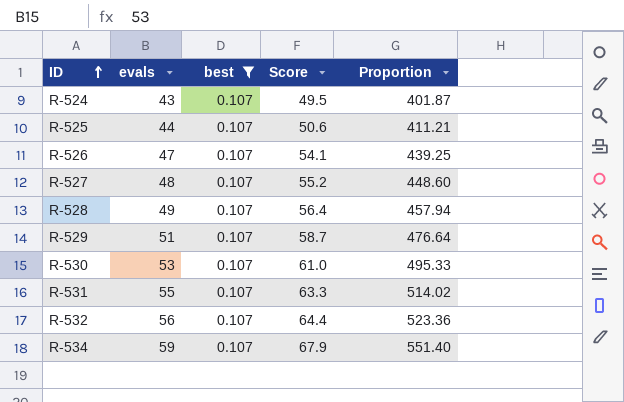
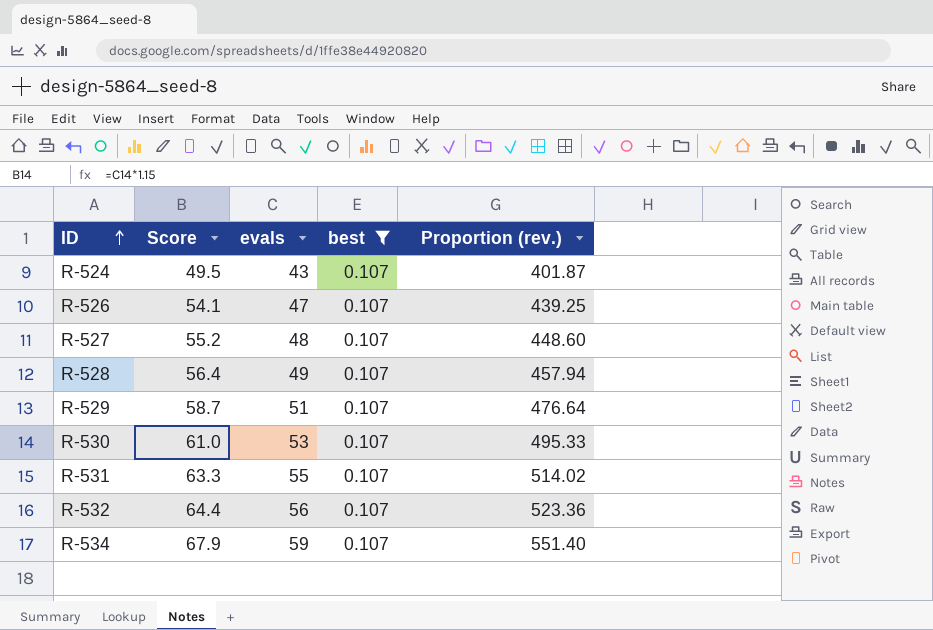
column Score | position: 4 -> 2
column name: Proportion -> Proportion (rev.)
row R-525: 44 | 0.107 | 50.6 | 411.21 -> none

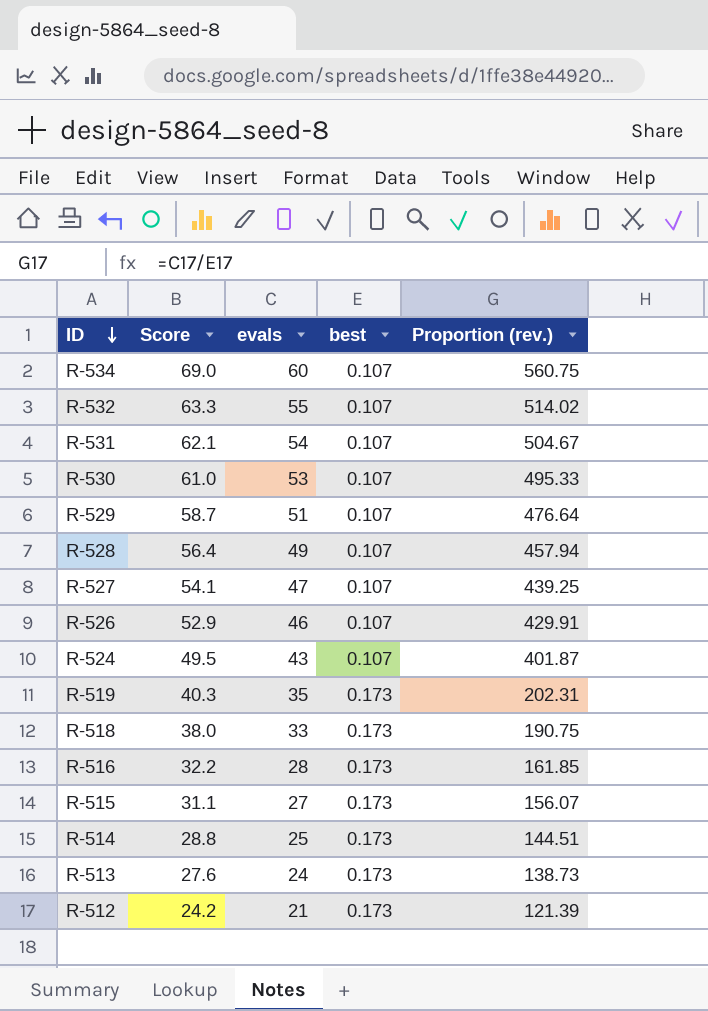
filter: best = 0.107 -> none
row order: ID ascending -> ID descending
R-534 | Score: 67.9 -> 69.0
R-534 | evals: 59 -> 60
R-534 | Proportion (rev.): 551.40 -> 560.75
R-532 | Score: 64.4 -> 63.3
R-532 | evals: 56 -> 55
R-532 | Proportion (rev.): 523.36 -> 514.02
R-531 | Score: 63.3 -> 62.1
R-531 | evals: 55 -> 54
R-531 | Proportion (rev.): 514.02 -> 504.67
R-527 | Score: 55.2 -> 54.1
R-527 | evals: 48 -> 47
R-527 | Proportion (rev.): 448.60 -> 439.25
R-526 | Score: 54.1 -> 52.9
R-526 | evals: 47 -> 46
R-526 | Proportion (rev.): 439.25 -> 429.91

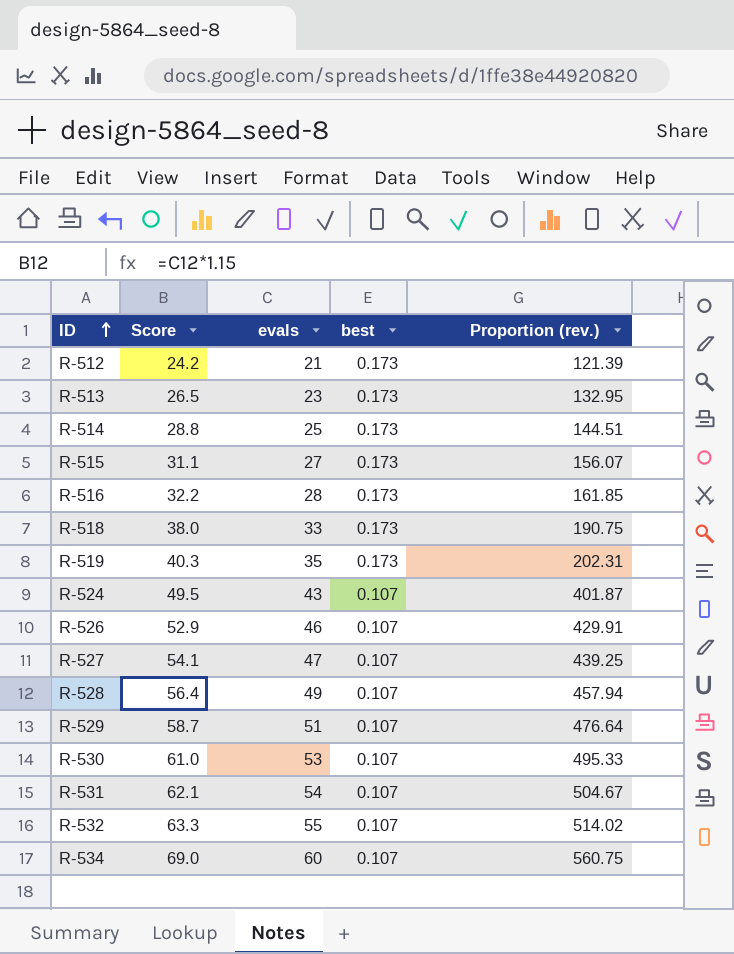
row order: ID descending -> ID ascending
R-513 | Score: 27.6 -> 26.5
R-513 | evals: 24 -> 23
R-513 | Proportion (rev.): 138.73 -> 132.95

